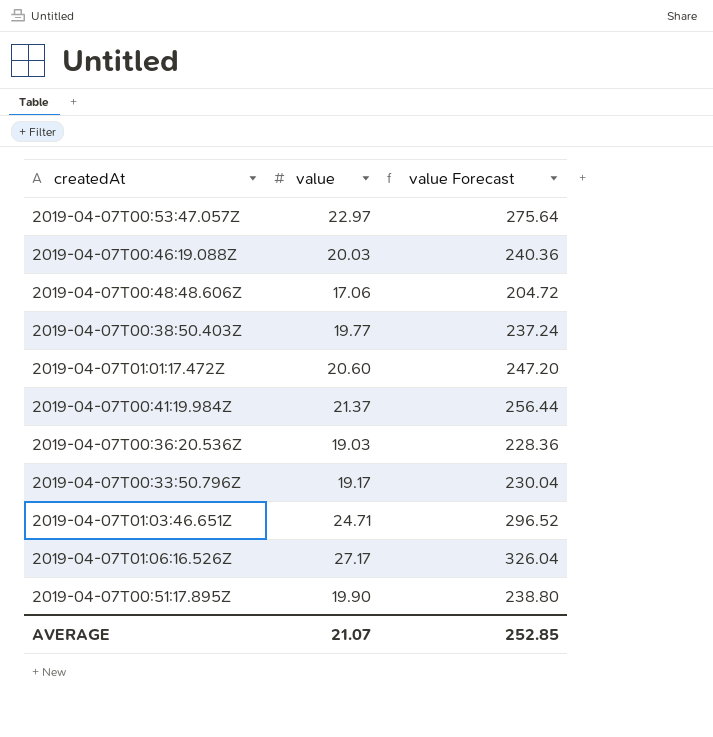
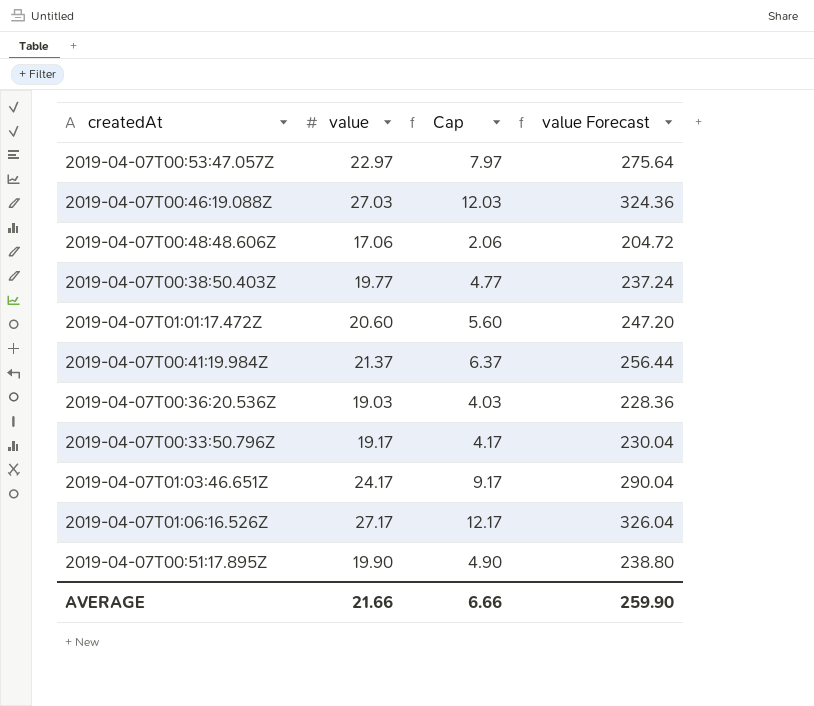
column Cap | formula: none -> [value] - 15
2019-04-07T00:46:19.088Z | value: 20.03 -> 27.03
2019-04-07T00:46:19.088Z | value Forecast: 240.36 -> 324.36
2019-04-07T01:03:46.651Z | value: 24.71 -> 24.17
2019-04-07T01:03:46.651Z | value Forecast: 296.52 -> 290.04
AVERAGE | value: 21.07 -> 21.66
AVERAGE | value Forecast: 252.85 -> 259.90

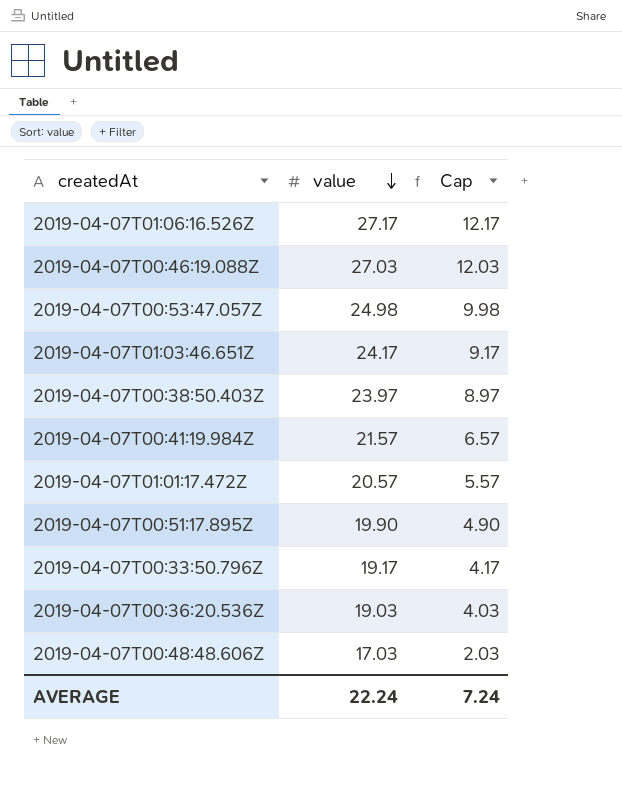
row order: none -> value descending
column value Forecast | formula: [value] * 12 -> none
2019-04-07T00:53:47.057Z | value: 22.97 -> 24.98
2019-04-07T00:53:47.057Z | Cap: 7.97 -> 9.98
2019-04-07T00:38:50.403Z | value: 19.77 -> 23.97
2019-04-07T00:38:50.403Z | Cap: 4.77 -> 8.97
2019-04-07T00:41:19.984Z | value: 21.37 -> 21.57
2019-04-07T00:41:19.984Z | Cap: 6.37 -> 6.57
2019-04-07T01:01:17.472Z | value: 20.60 -> 20.57
2019-04-07T01:01:17.472Z | Cap: 5.60 -> 5.57
2019-04-07T00:48:48.606Z | value: 17.06 -> 17.03
2019-04-07T00:48:48.606Z | Cap: 2.06 -> 2.03
AVERAGE | value: 21.66 -> 22.24
AVERAGE | Cap: 6.66 -> 7.24

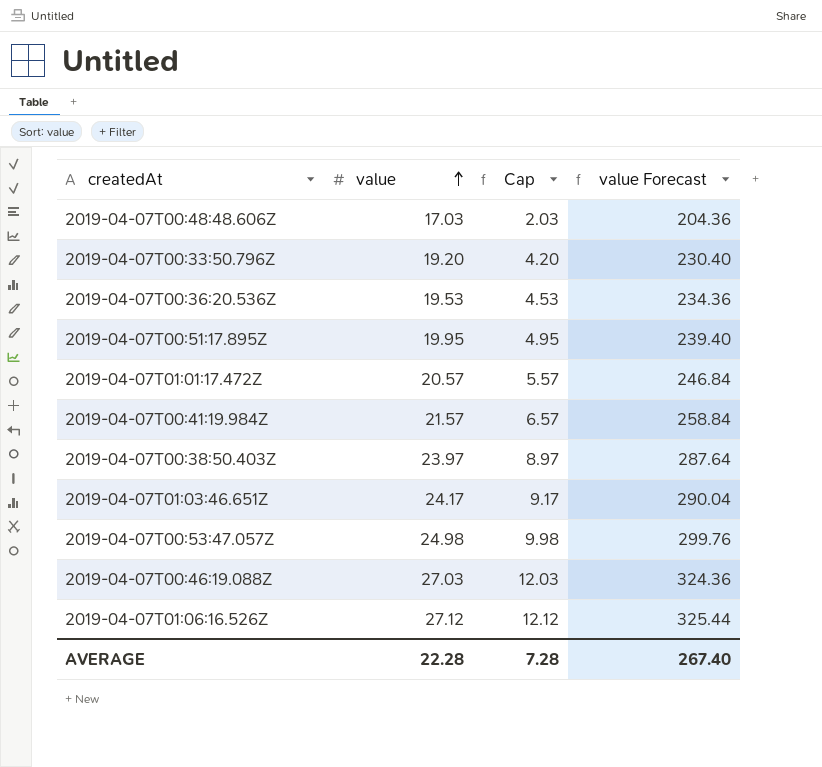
row order: value descending -> value ascending
column value Forecast | formula: none -> [value] * 12
2019-04-07T00:33:50.796Z | value: 19.17 -> 19.20
2019-04-07T00:33:50.796Z | Cap: 4.17 -> 4.20
2019-04-07T00:36:20.536Z | value: 19.03 -> 19.53
2019-04-07T00:36:20.536Z | Cap: 4.03 -> 4.53
2019-04-07T00:51:17.895Z | value: 19.90 -> 19.95
2019-04-07T00:51:17.895Z | Cap: 4.90 -> 4.95
2019-04-07T01:06:16.526Z | value: 27.17 -> 27.12
2019-04-07T01:06:16.526Z | Cap: 12.17 -> 12.12
AVERAGE | value: 22.24 -> 22.28
AVERAGE | Cap: 7.24 -> 7.28

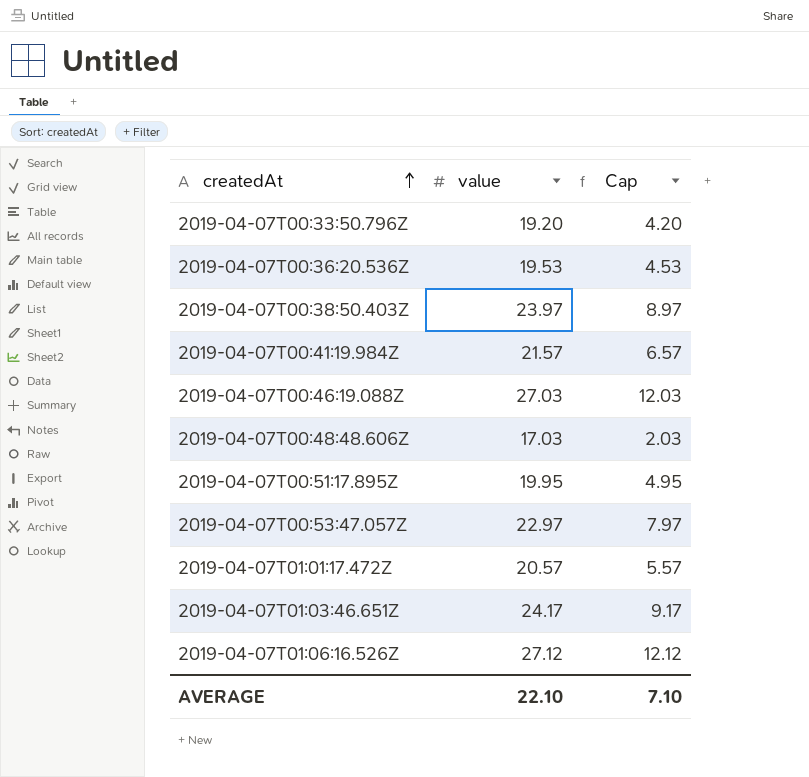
row order: value ascending -> createdAt ascending
column value Forecast | formula: [value] * 12 -> none
2019-04-07T00:53:47.057Z | value: 24.98 -> 22.97
2019-04-07T00:53:47.057Z | Cap: 9.98 -> 7.97
AVERAGE | value: 22.28 -> 22.10
AVERAGE | Cap: 7.28 -> 7.10

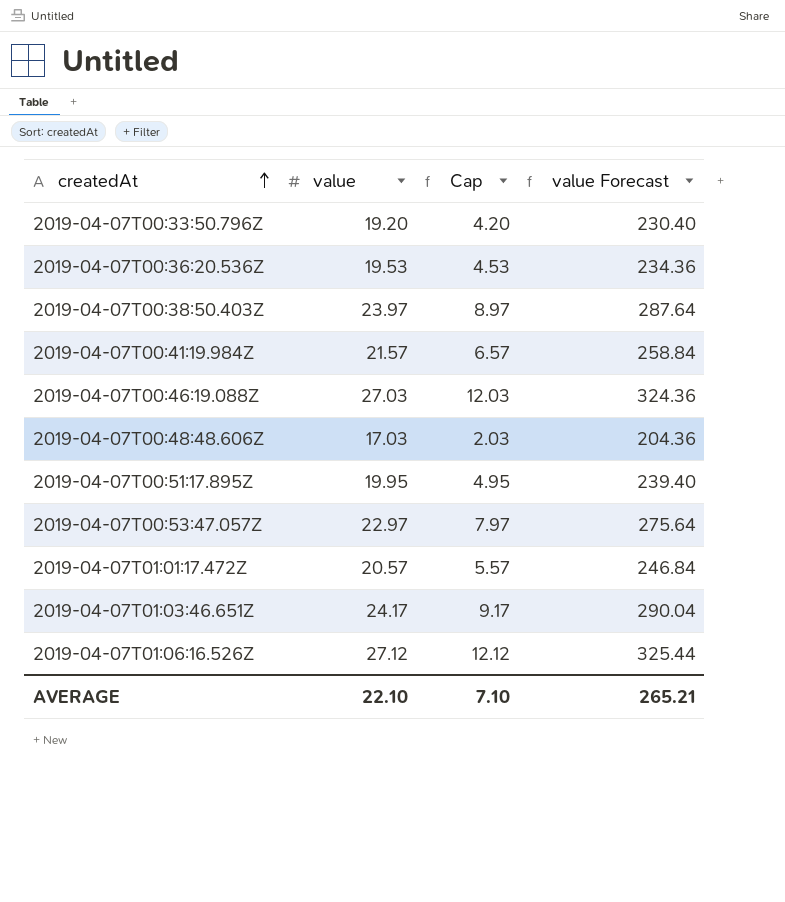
column value Forecast | formula: none -> [value] * 12

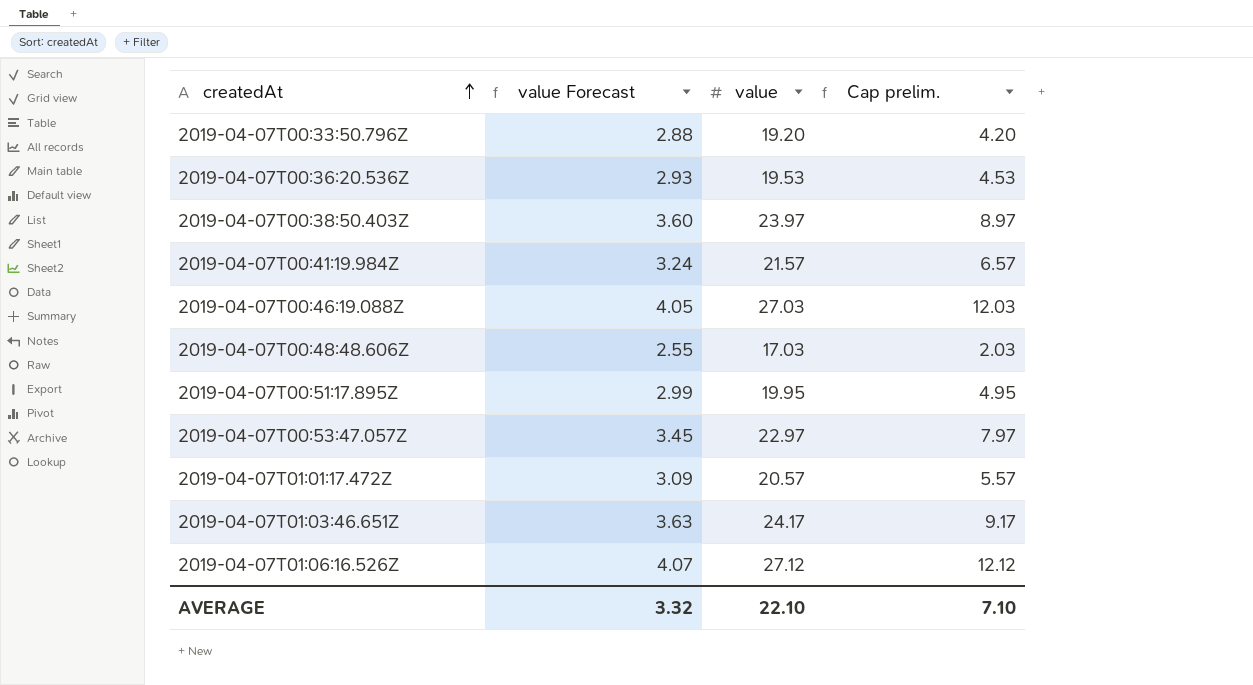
column value Forecast | formula: [value] * 12 -> [value] * 0.15
column value Forecast | position: 4 -> 2
column name: Cap -> Cap prelim.
AVERAGE | value Forecast: 265.21 -> 3.32

